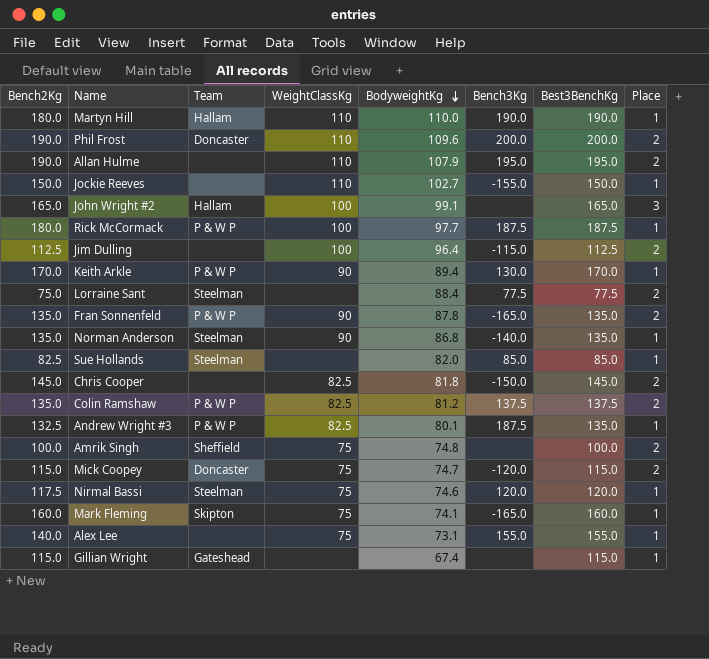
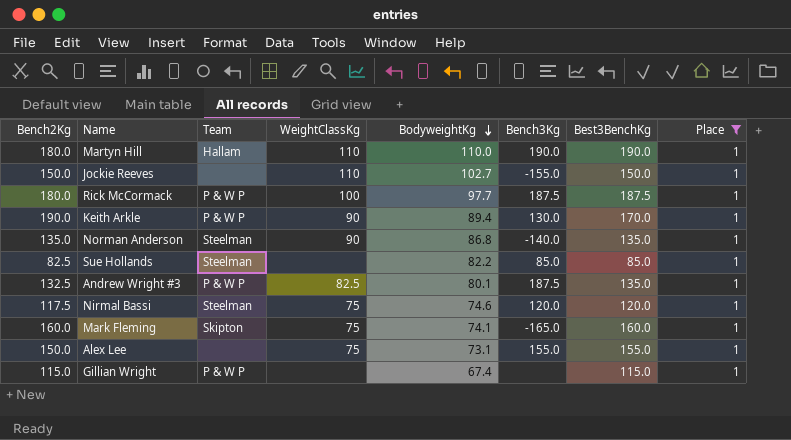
filter: none -> Place = 1
Keith Arkle | Bench2Kg: 170.0 -> 190.0
Sue Hollands | BodyweightKg: 82.0 -> 82.2
Alex Lee | Bench2Kg: 140.0 -> 150.0
Gillian Wright | Team: Gateshead -> P & W P

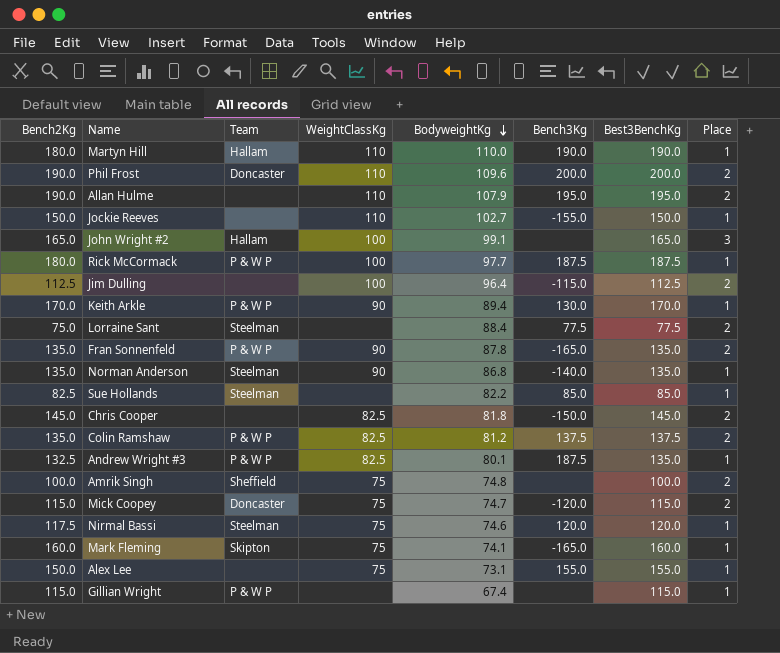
filter: Place = 1 -> none
Keith Arkle | Bench2Kg: 190.0 -> 170.0

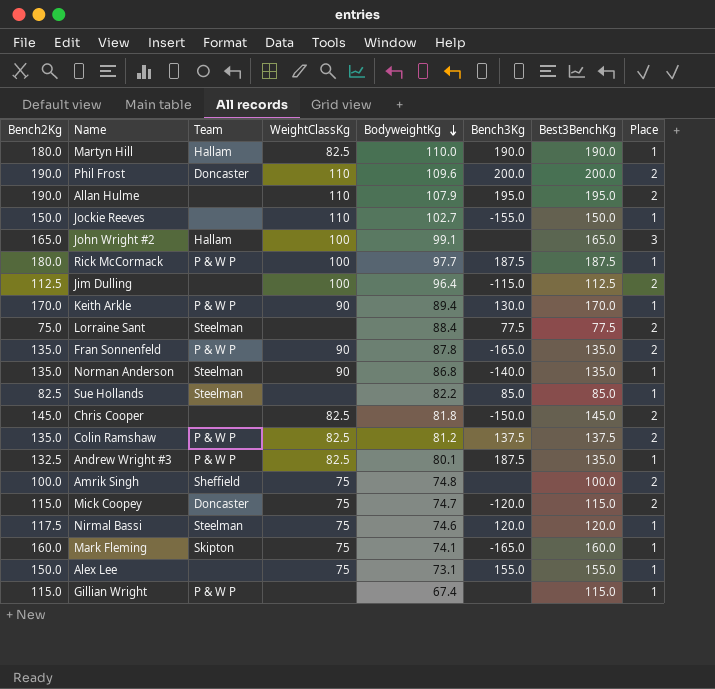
Martyn Hill | WeightClassKg: 110 -> 82.5

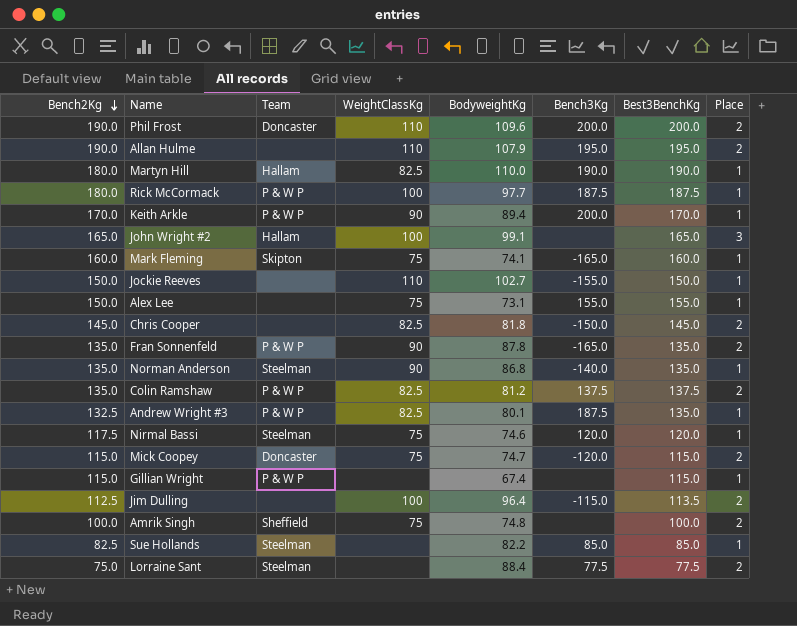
row order: BodyweightKg descending -> Bench2Kg descending
Keith Arkle | Bench3Kg: 130.0 -> 200.0
Jim Dulling | Best3BenchKg: 112.5 -> 113.5

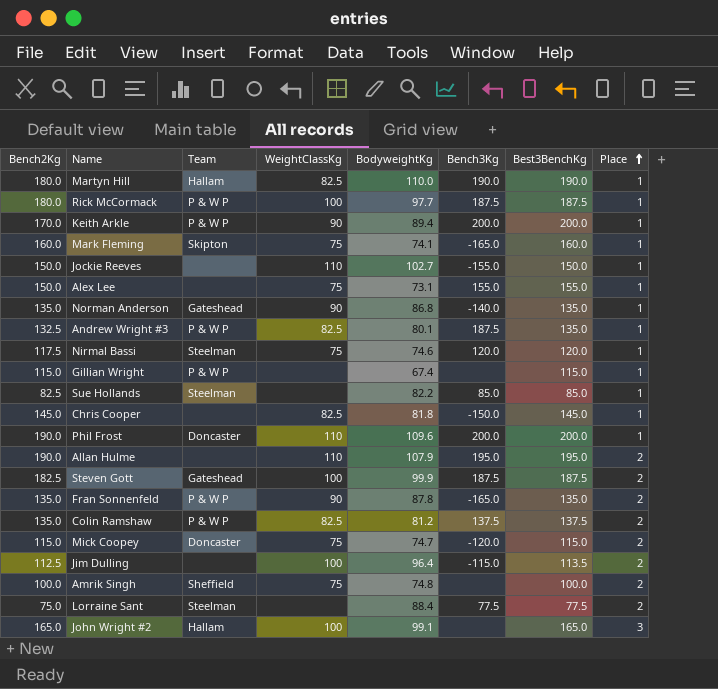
row order: Bench2Kg descending -> Place ascending
Keith Arkle | Best3BenchKg: 170.0 -> 200.0
Norman Anderson | Team: Steelman -> Gateshead
Chris Cooper | Place: 2 -> 1
Phil Frost | Place: 2 -> 1
row Steven Gott: none -> 182.5 | Gateshead | 100 | 99.9 | 187.5 | 187.5 | 2

